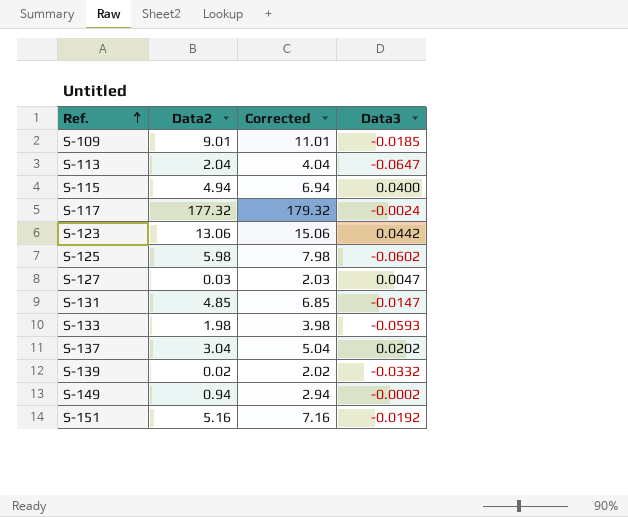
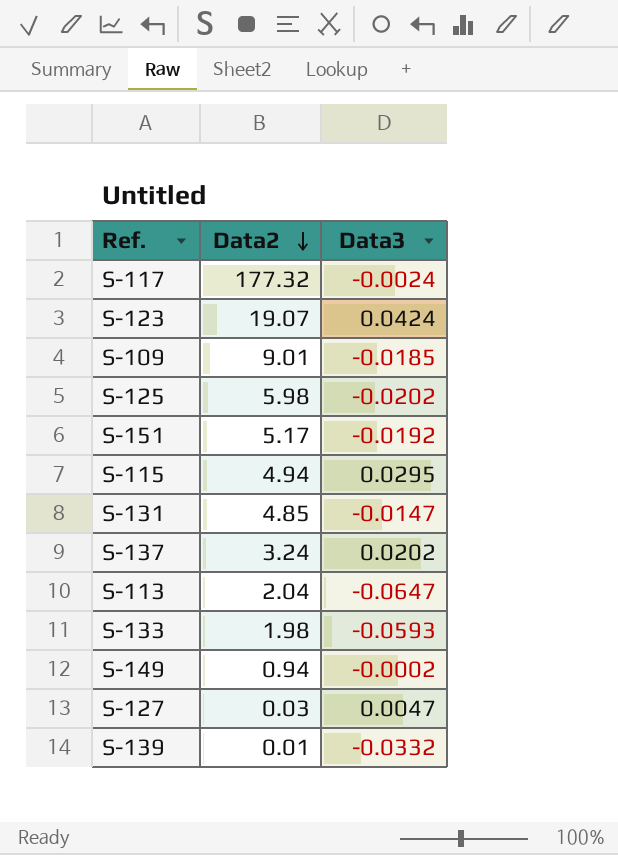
row order: Ref. ascending -> Data2 descending
column Corrected | formula: [Data2] + 2 -> none
S-123 | Data2: 13.06 -> 19.07
S-123 | Data3: 0.0442 -> 0.0424
S-125 | Data3: -0.0602 -> -0.0202
S-151 | Data2: 5.16 -> 5.17
S-115 | Data3: 0.0400 -> 0.0295
S-137 | Data2: 3.04 -> 3.24
S-139 | Data2: 0.02 -> 0.01

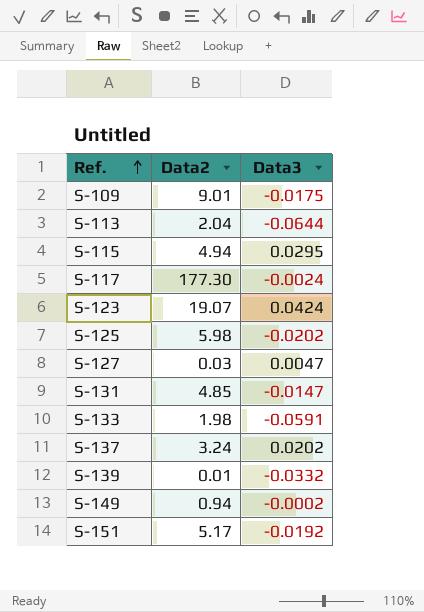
row order: Data2 descending -> Ref. ascending
S-109 | Data3: -0.0185 -> -0.0175
S-113 | Data3: -0.0647 -> -0.0644
S-117 | Data2: 177.32 -> 177.30
S-133 | Data3: -0.0593 -> -0.0591

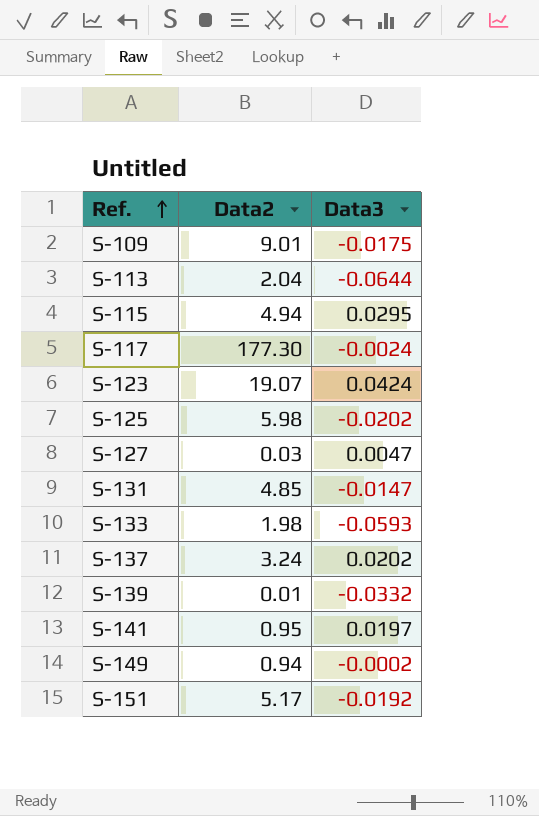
S-133 | Data3: -0.0591 -> -0.0593
row S-141: none -> 0.95 | 0.0197

